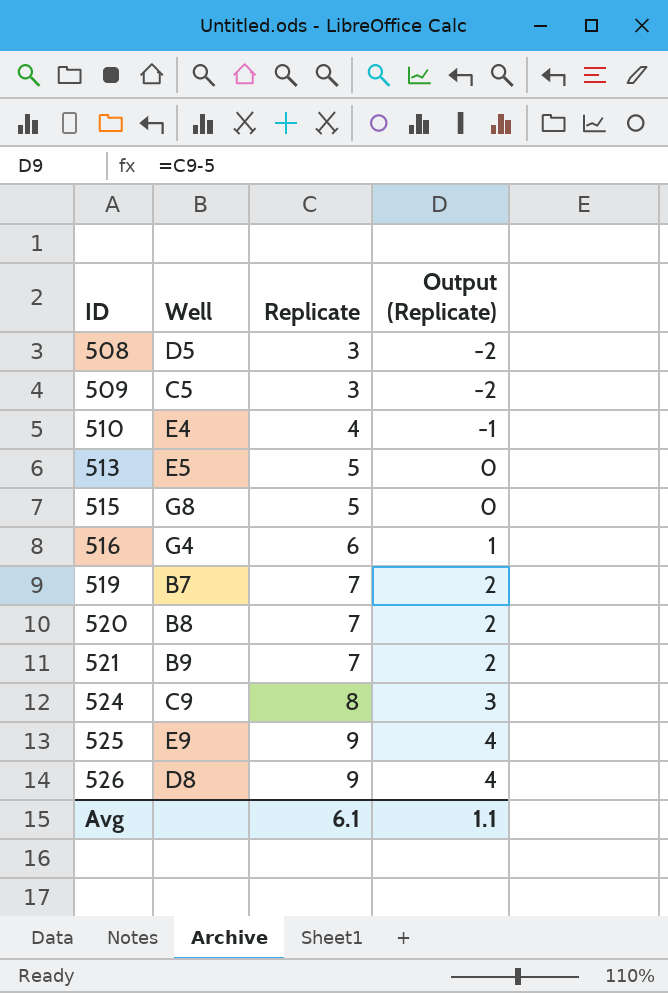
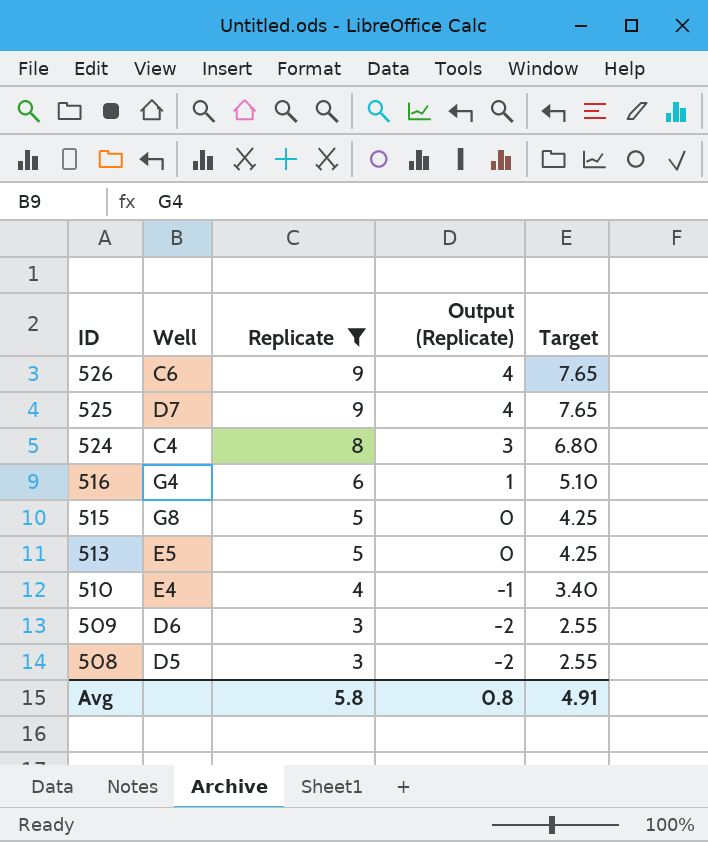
filter: none -> Replicate != 7
row order: ID ascending -> ID descending
column Target | formula: none -> [Replicate] * 0.85
526 | Well: D8 -> C6
525 | Well: E9 -> D7
524 | Well: C9 -> C4
509 | Well: C5 -> D6
Avg | Replicate: 6.1 -> 5.8
Avg | Output (Replicate): 1.1 -> 0.8

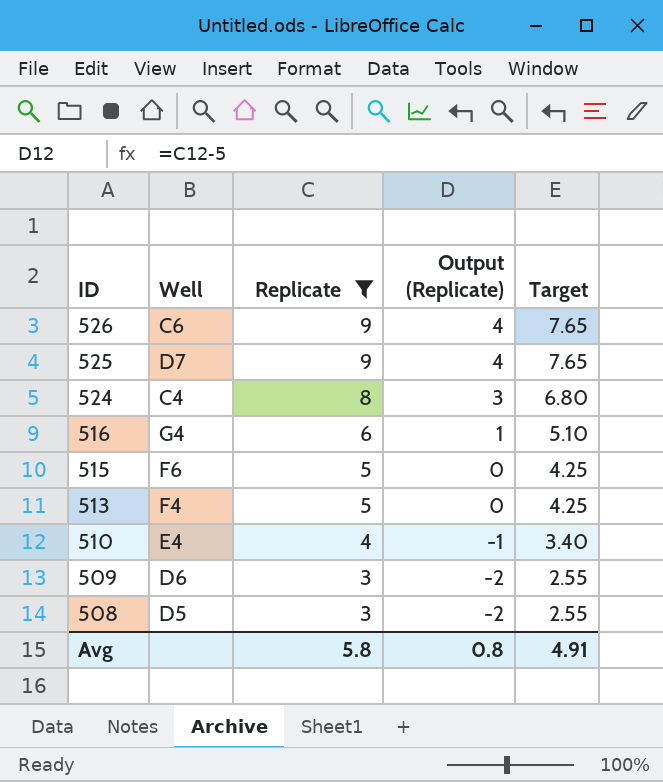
515 | Well: G8 -> F6
513 | Well: E5 -> F4

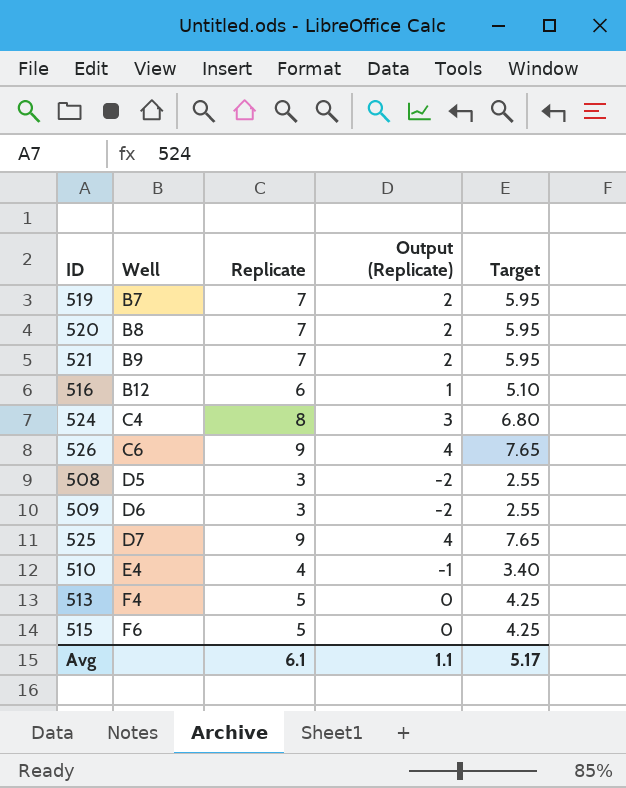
filter: Replicate != 7 -> none
row order: ID descending -> Well ascending
516 | Well: G4 -> B12
Avg | Replicate: 5.8 -> 6.1
Avg | Output (Replicate): 0.8 -> 1.1
Avg | Target: 4.91 -> 5.17

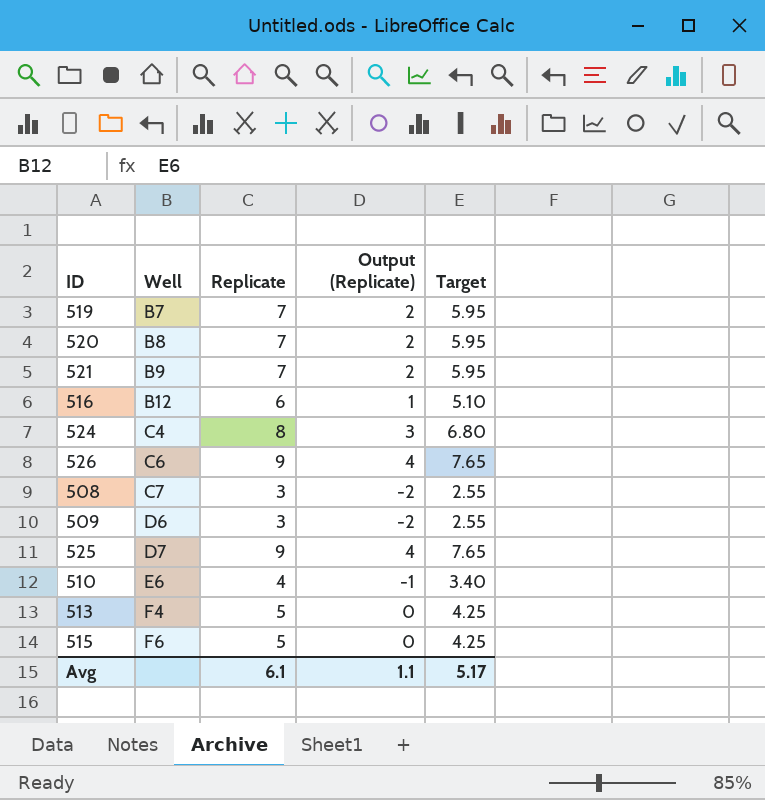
508 | Well: D5 -> C7
510 | Well: E4 -> E6

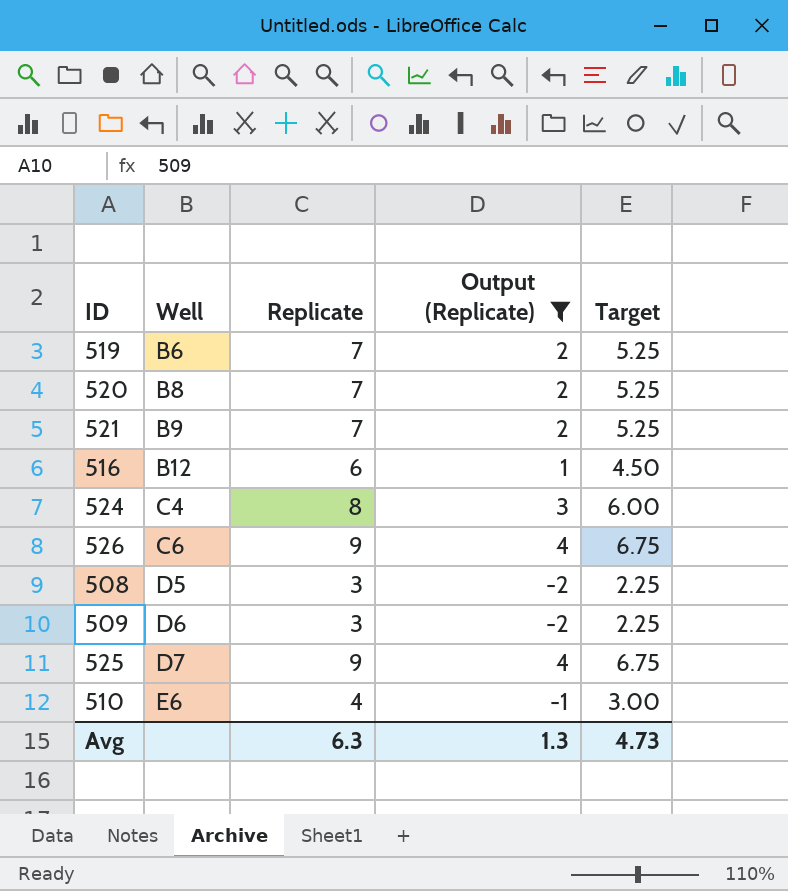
filter: none -> Output (Replicate) != 0
column Target | formula: [Replicate] * 0.85 -> [Replicate] * 0.75
519 | Well: B7 -> B6
508 | Well: C7 -> D5
Avg | Replicate: 6.1 -> 6.3
Avg | Output (Replicate): 1.1 -> 1.3
Avg | Target: 5.17 -> 4.73

